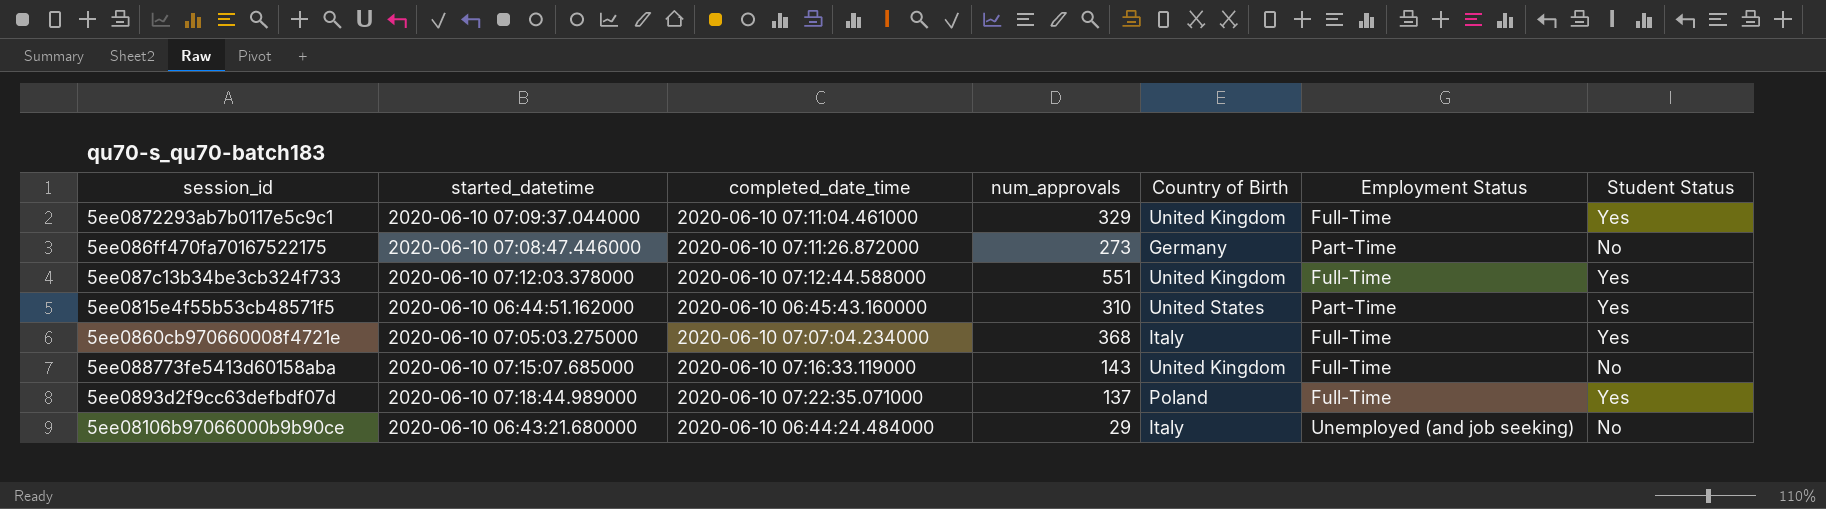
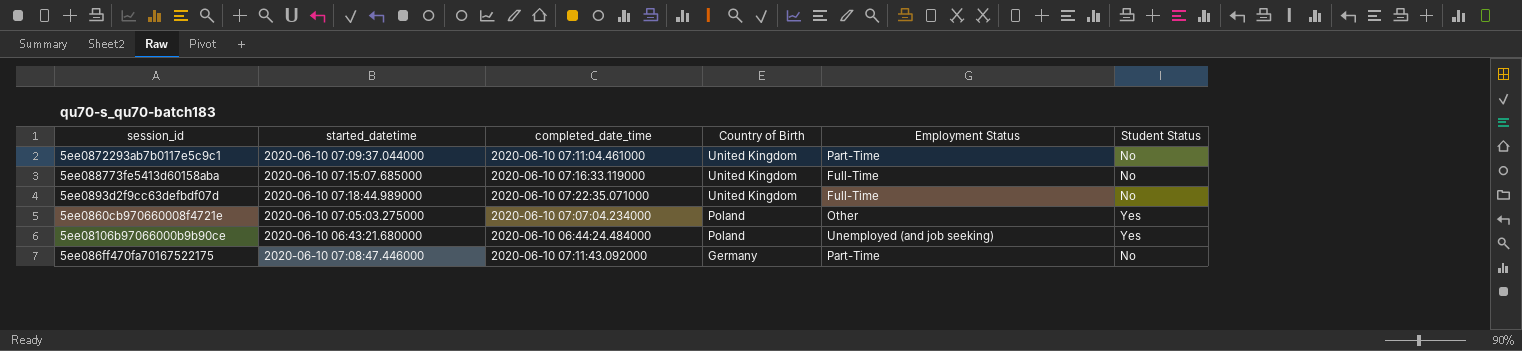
row order: none -> Country of Birth descending
column num_approvals | position: 4 -> none
row 5ee087c13b34be3cb324f733: 2020-06-10 07:12:03.378000 | 2020-06-10 07:12:44.588000 | 551 | United Kingdom | Full-Time | Yes -> none
row 5ee0815e4f55b53cb48571f5: 2020-06-10 06:44:51.162000 | 2020-06-10 06:45:43.160000 | 310 | United States | Part-Time | Yes -> none
5ee0872293ab7b0117e5c9c1 | Employment Status: Full-Time -> Part-Time
5ee0872293ab7b0117e5c9c1 | Student Status: Yes -> No
5ee0893d2f9cc63defbdf07d | Country of Birth: Poland -> United Kingdom
5ee0893d2f9cc63defbdf07d | Student Status: Yes -> No
5ee0860cb970660008f4721e | Country of Birth: Italy -> Poland
5ee0860cb970660008f4721e | Employment Status: Full-Time -> Other
5ee08106b97066000b9b90ce | Country of Birth: Italy -> Poland
5ee08106b97066000b9b90ce | Student Status: No -> Yes
5ee086ff470fa70167522175 | completed_date_time: 2020-06-10 07:11:26.872000 -> 2020-06-10 07:11:43.092000

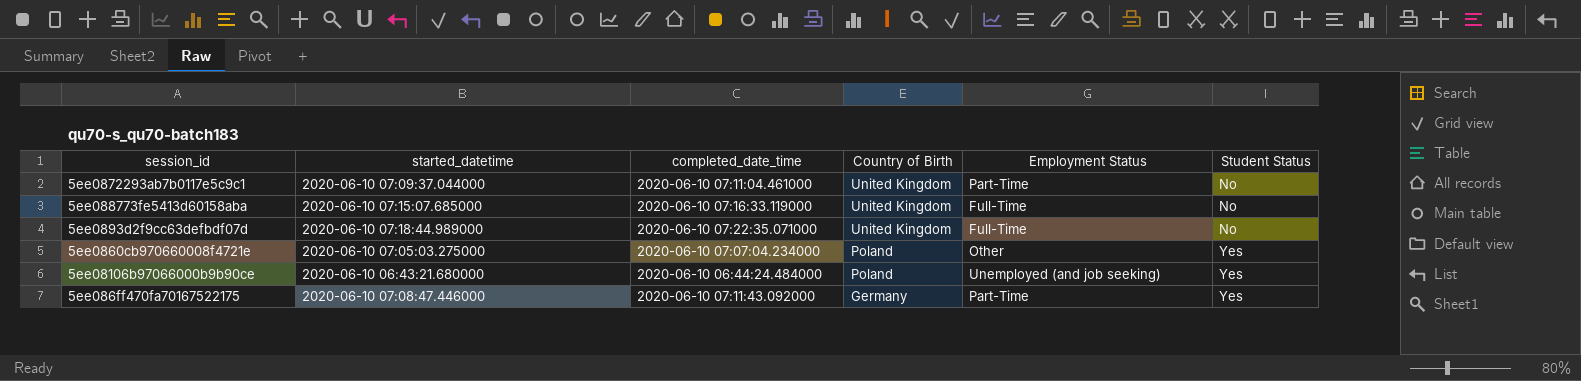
5ee086ff470fa70167522175 | Student Status: No -> Yes

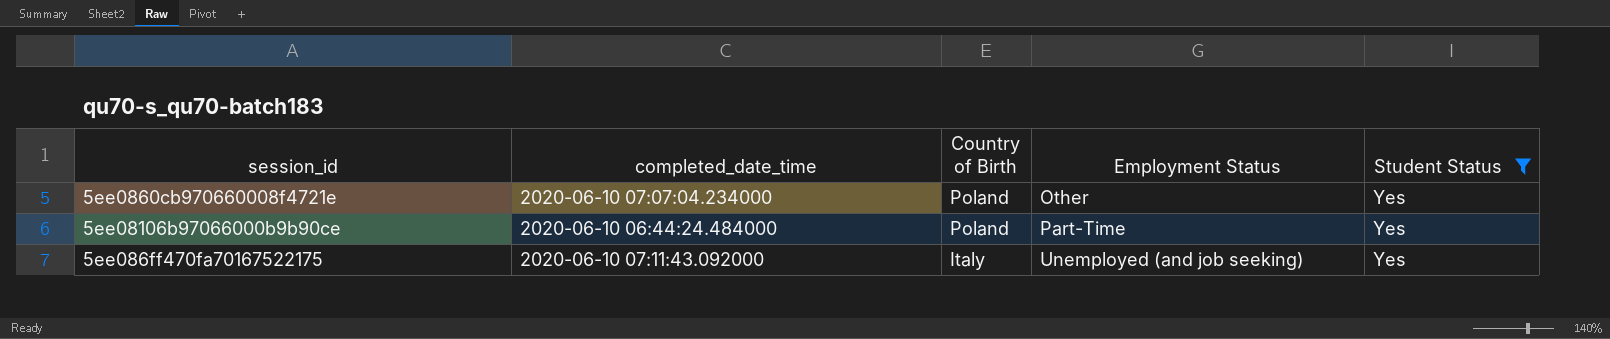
filter: none -> Student Status = Yes
column started_datetime | position: 2 -> none
5ee08106b97066000b9b90ce | Employment Status: Unemployed (and job seeking) -> Part-Time
5ee086ff470fa70167522175 | Country of Birth: Germany -> Italy
5ee086ff470fa70167522175 | Employment Status: Part-Time -> Unemployed (and job seeking)

